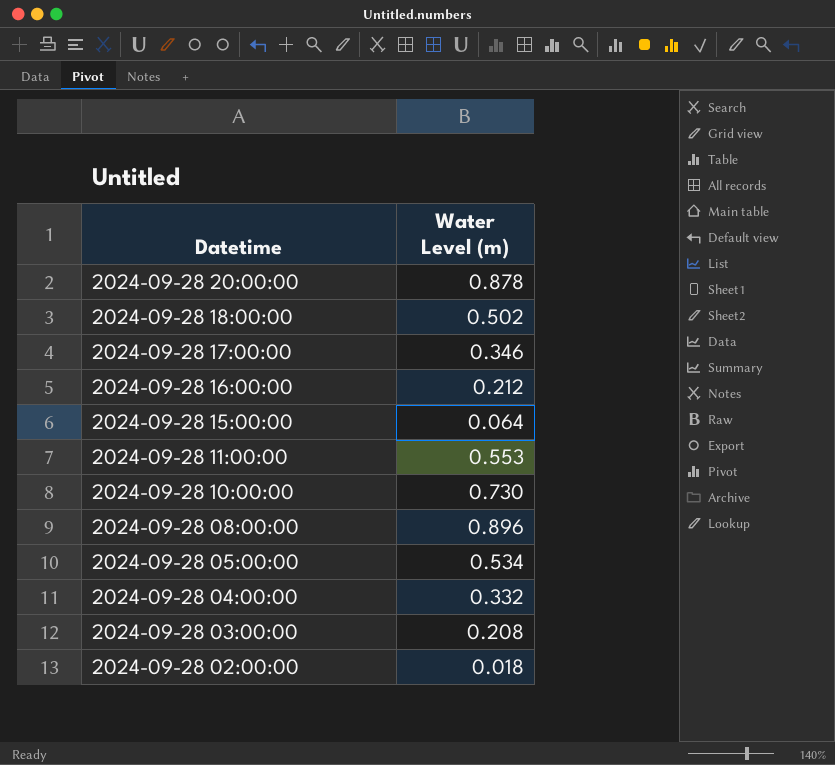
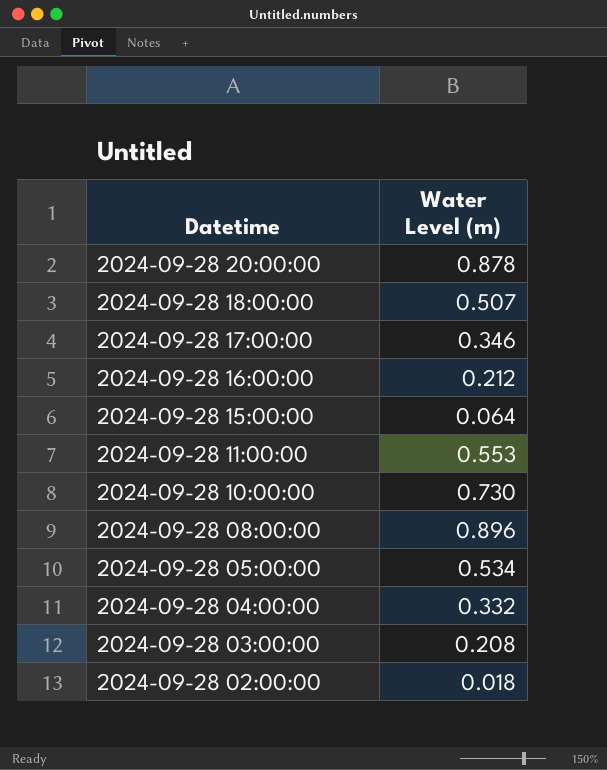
2024-09-28 18:00:00 | Water Level (m): 0.502 -> 0.507

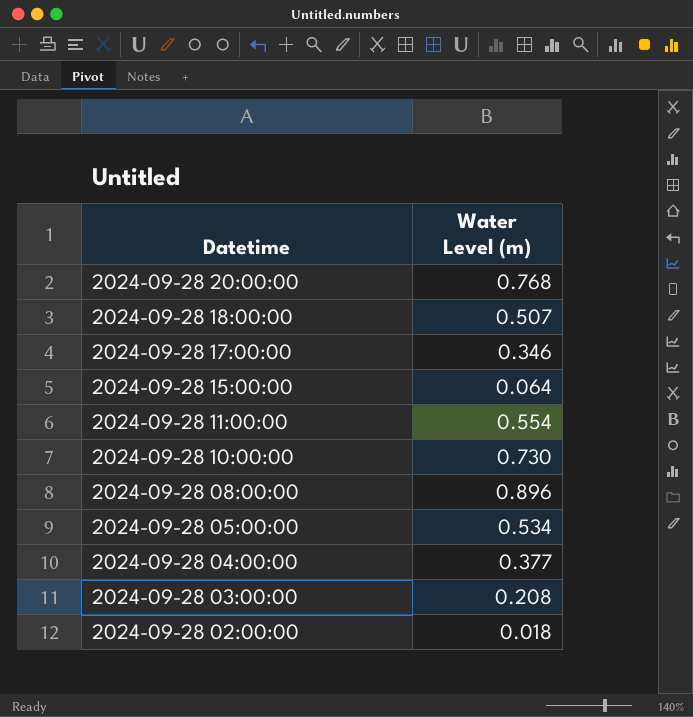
row 2024-09-28 16:00:00: 0.212 -> none
2024-09-28 20:00:00 | Water Level (m): 0.878 -> 0.768
2024-09-28 11:00:00 | Water Level (m): 0.553 -> 0.554
2024-09-28 04:00:00 | Water Level (m): 0.332 -> 0.377

